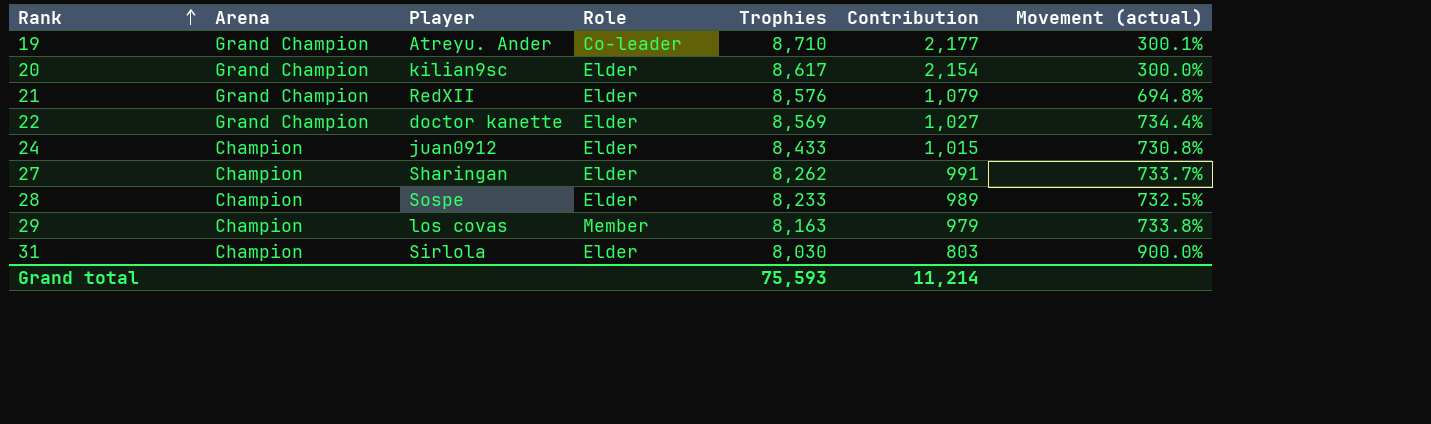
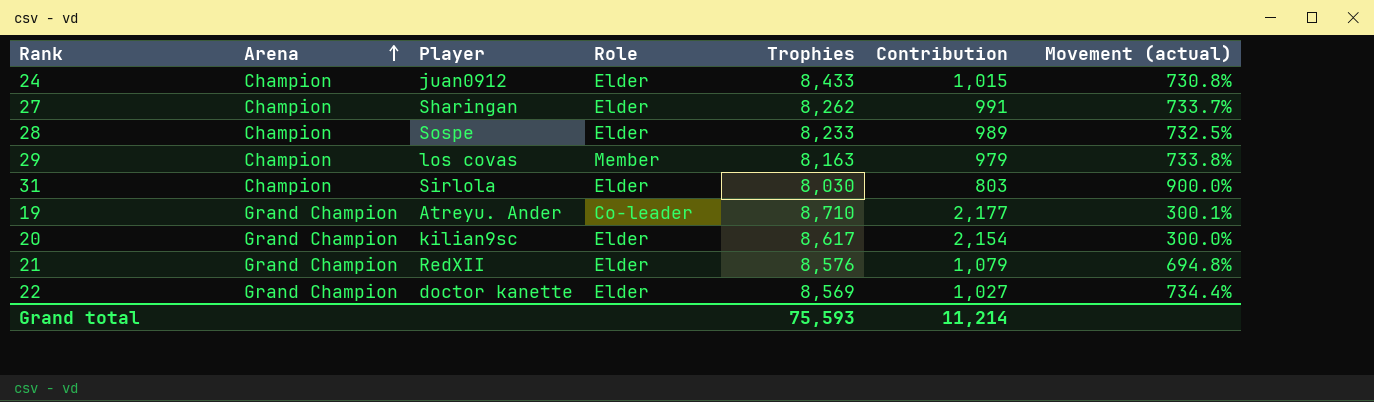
row order: Rank ascending -> Arena ascending

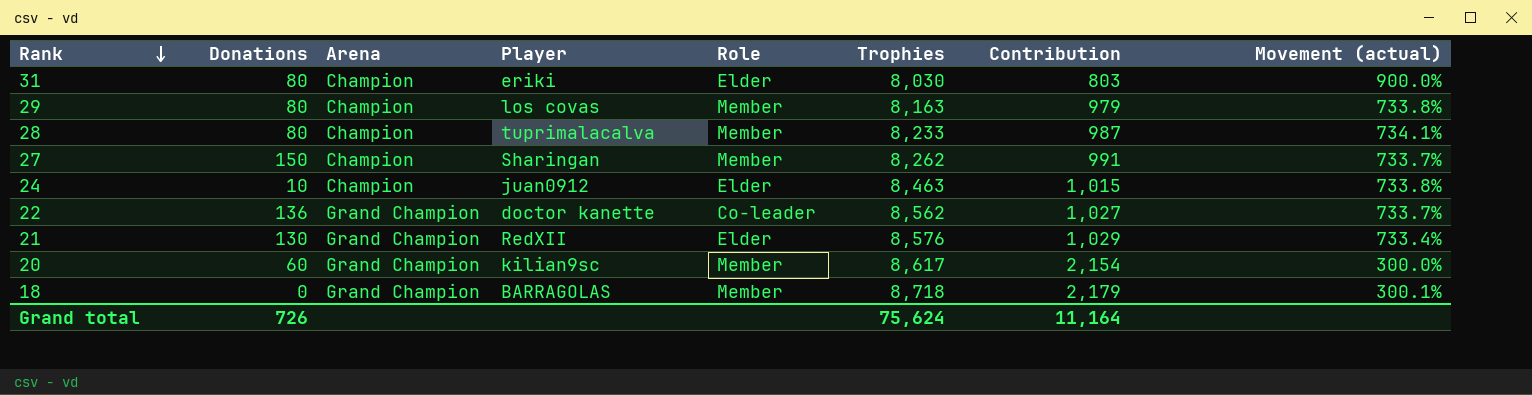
row order: Arena ascending -> Rank descending
column Donations | position: none -> 2
row 19: Grand Champion | Atreyu. Ander | Co-leader | 8,710 | 2,177 | 300.1% -> none
31 | Player: Sirlola -> eriki
28 | Player: Sospe -> tuprimalacalva
28 | Role: Elder -> Member
28 | Contribution: 989 -> 987
28 | Movement (actual): 732.5% -> 734.1%
27 | Role: Elder -> Member
24 | Trophies: 8,433 -> 8,463
24 | Movement (actual): 730.8% -> 733.8%
22 | Role: Elder -> Co-leader
22 | Trophies: 8,569 -> 8,562
22 | Movement (actual): 734.4% -> 733.7%
21 | Contribution: 1,079 -> 1,029
21 | Movement (actual): 694.8% -> 733.4%
20 | Role: Elder -> Member
row 18: none -> 0 | Grand Champion | BARRAGOLAS | Member | 8,718 | 2,179 | 300.1%
Grand total | Trophies: 75,593 -> 75,624
Grand total | Contribution: 11,214 -> 11,164

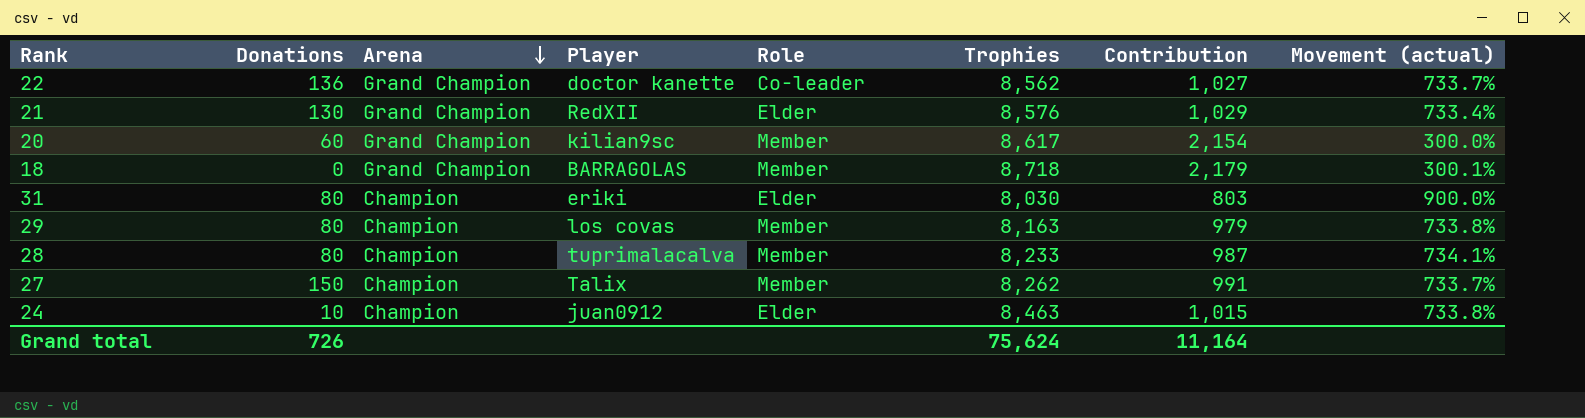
row order: Rank descending -> Arena descending
27 | Player: Sharingan -> Talix

